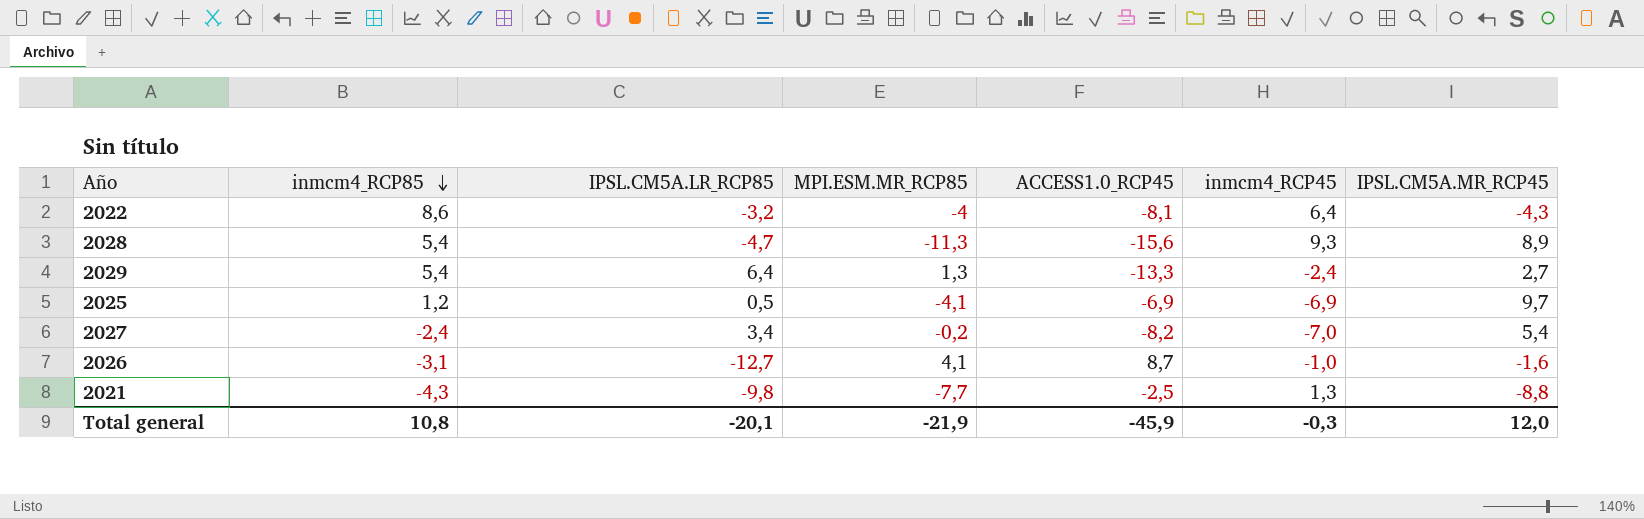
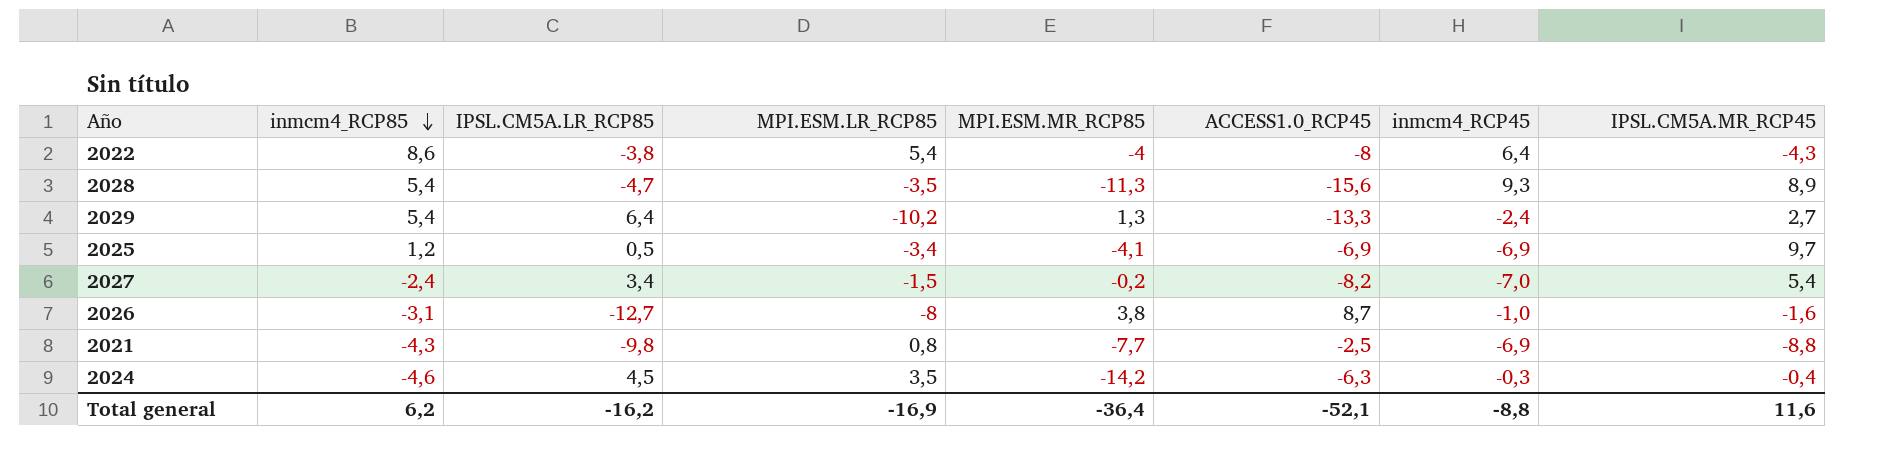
column MPI.ESM.LR_RCP85 | position: none -> 4
2022 | IPSL.CM5A.LR_RCP85: -3,2 -> -3,8
2022 | ACCESS1.0_RCP45: -8,1 -> -8
2026 | MPI.ESM.MR_RCP85: 4,1 -> 3,8
2021 | inmcm4_RCP45: 1,3 -> -6,9
row 2024: none -> -4,6 | 4,5 | 3,5 | -14,2 | -6,3 | -0,3 | -0,4
Total general | inmcm4_RCP85: 10,8 -> 6,2
Total general | IPSL.CM5A.LR_RCP85: -20,1 -> -16,2
Total general | MPI.ESM.MR_RCP85: -21,9 -> -36,4
Total general | ACCESS1.0_RCP45: -45,9 -> -52,1
Total general | inmcm4_RCP45: -0,3 -> -8,8
Total general | IPSL.CM5A.MR_RCP45: 12,0 -> 11,6

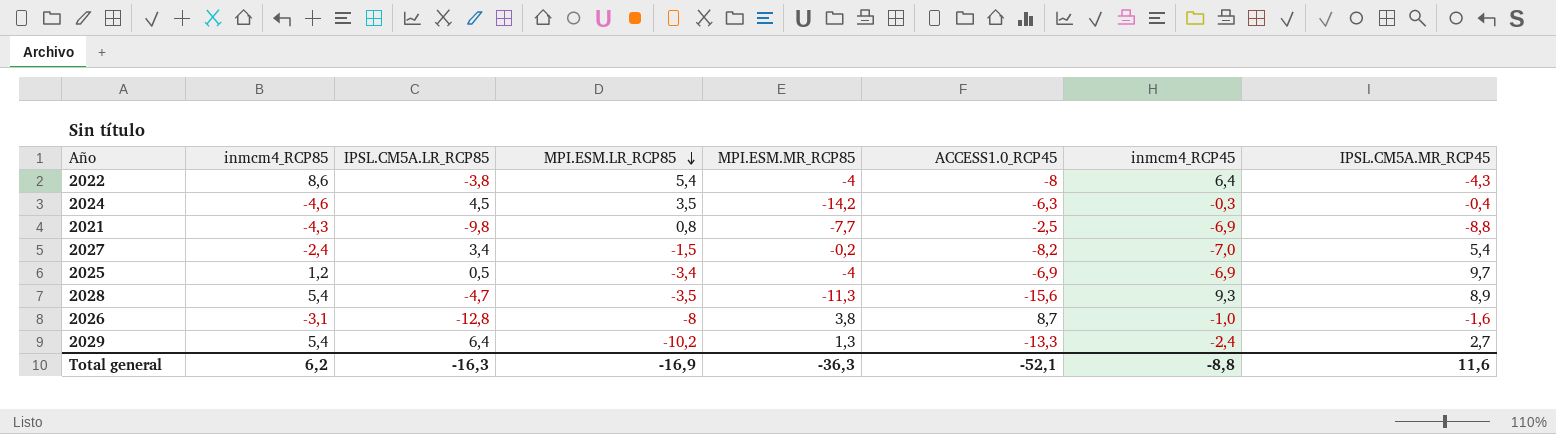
row order: inmcm4_RCP85 descending -> MPI.ESM.LR_RCP85 descending
2025 | MPI.ESM.MR_RCP85: -4,1 -> -4
2026 | IPSL.CM5A.LR_RCP85: -12,7 -> -12,8
Total general | IPSL.CM5A.LR_RCP85: -16,2 -> -16,3
Total general | MPI.ESM.MR_RCP85: -36,4 -> -36,3

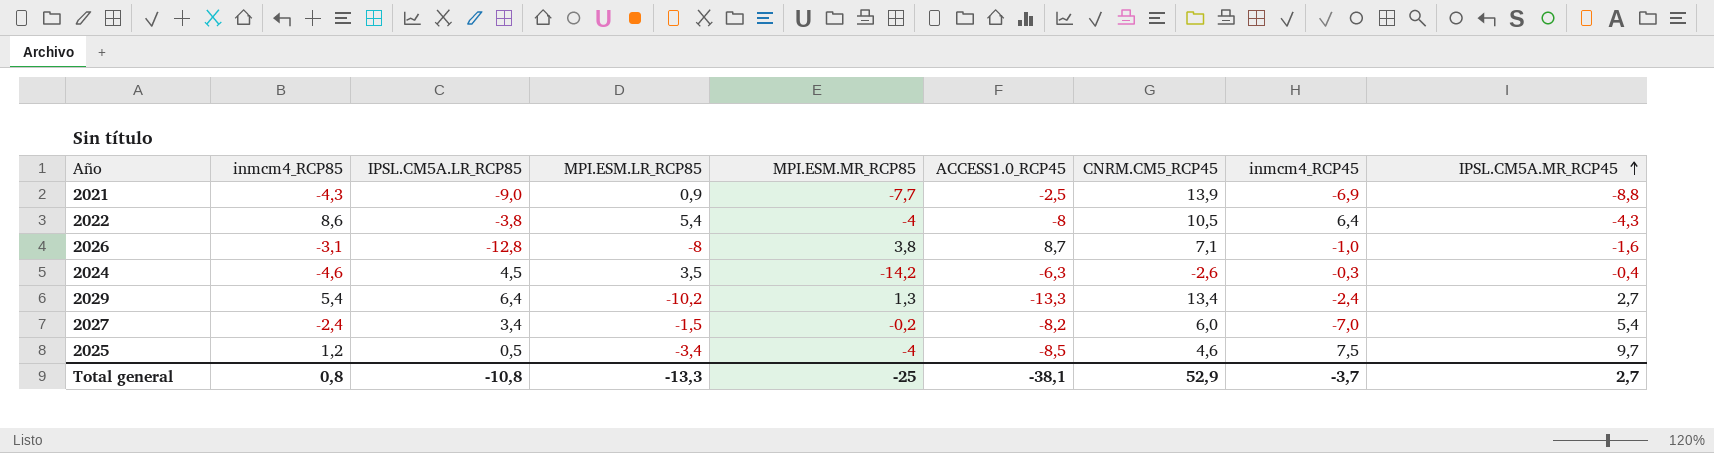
row order: MPI.ESM.LR_RCP85 descending -> IPSL.CM5A.MR_RCP45 ascending
column CNRM.CM5_RCP45 | position: none -> 7
row 2028: 5,4 | -4,7 | -3,5 | -11,3 | -15,6 | 9,3 | 8,9 -> none
2021 | IPSL.CM5A.LR_RCP85: -9,8 -> -9,0
2021 | MPI.ESM.LR_RCP85: 0,8 -> 0,9
2025 | ACCESS1.0_RCP45: -6,9 -> -8,5
2025 | inmcm4_RCP45: -6,9 -> 7,5
Total general | inmcm4_RCP85: 6,2 -> 0,8
Total general | IPSL.CM5A.LR_RCP85: -16,3 -> -10,8
Total general | MPI.ESM.LR_RCP85: -16,9 -> -13,3
Total general | MPI.ESM.MR_RCP85: -36,3 -> -25
Total general | ACCESS1.0_RCP45: -52,1 -> -38,1
Total general | inmcm4_RCP45: -8,8 -> -3,7
Total general | IPSL.CM5A.MR_RCP45: 11,6 -> 2,7

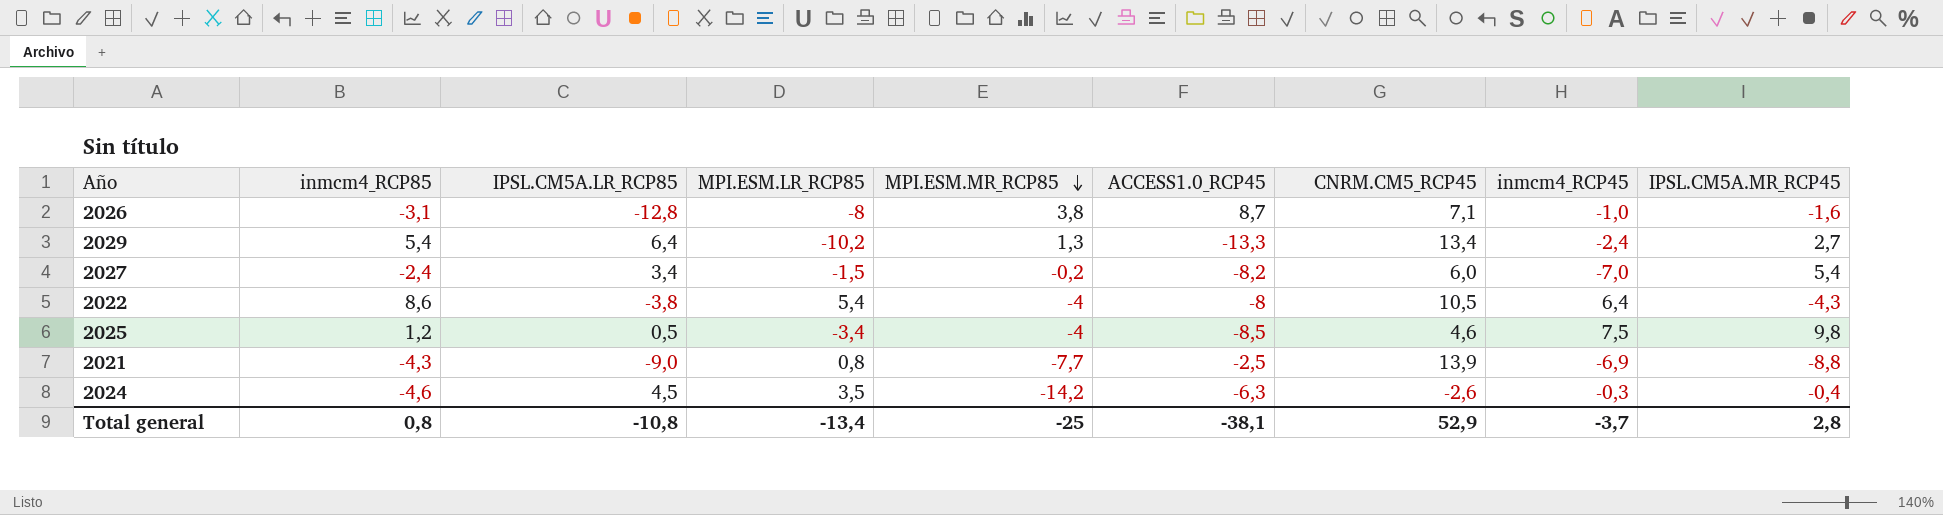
row order: IPSL.CM5A.MR_RCP45 ascending -> MPI.ESM.MR_RCP85 descending
2025 | IPSL.CM5A.MR_RCP45: 9,7 -> 9,8
2021 | MPI.ESM.LR_RCP85: 0,9 -> 0,8
Total general | MPI.ESM.LR_RCP85: -13,3 -> -13,4
Total general | IPSL.CM5A.MR_RCP45: 2,7 -> 2,8

